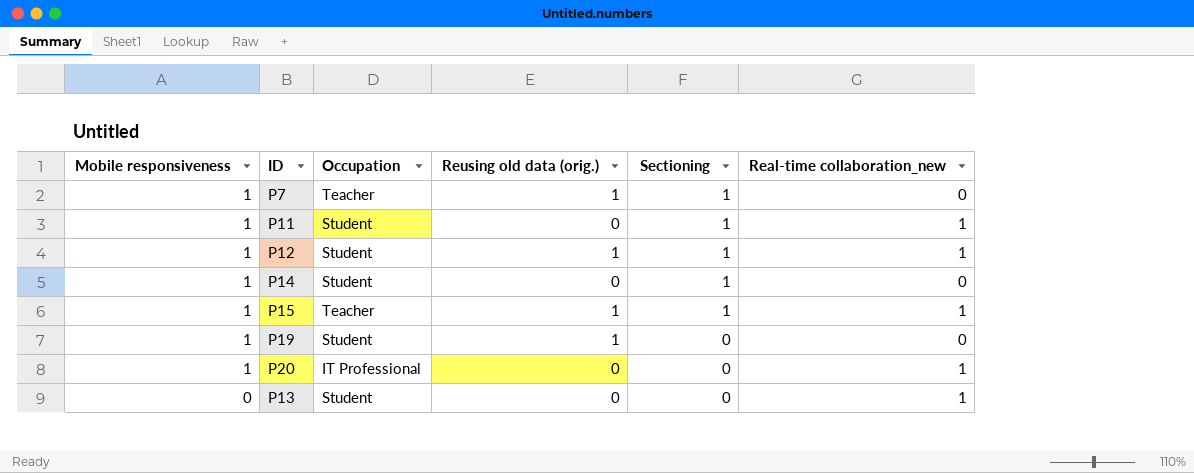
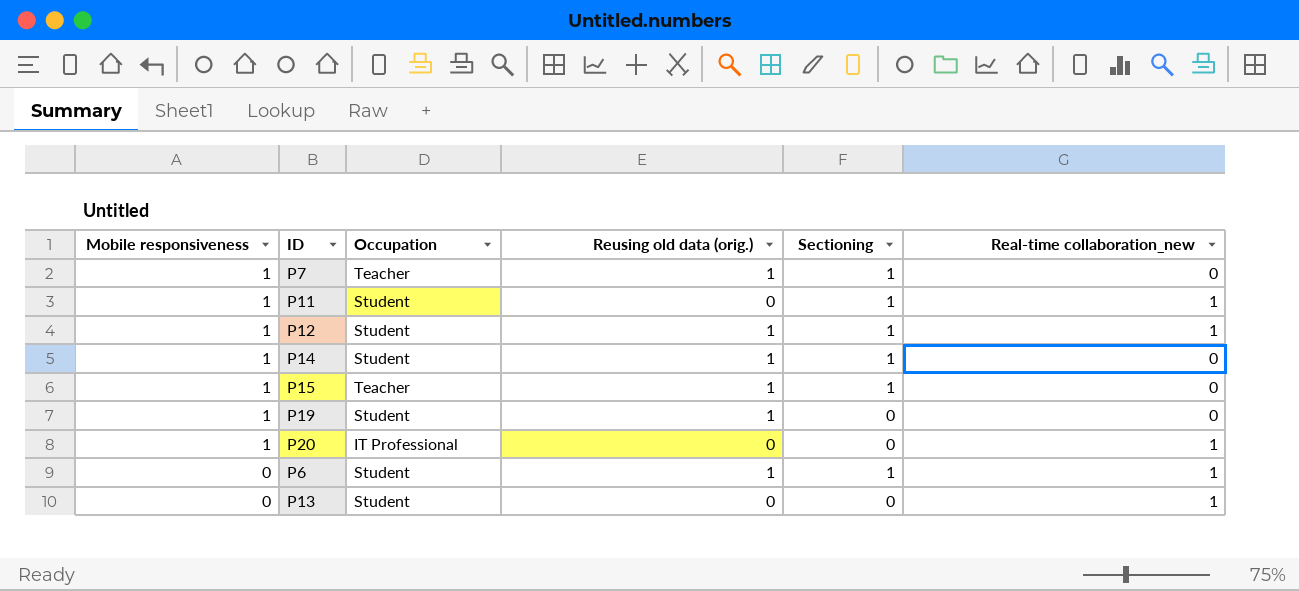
P14 | Reusing old data (orig.): 0 -> 1
P15 | Real-time collaboration_new: 1 -> 0
row P6: none -> 0 | Student | 1 | 1 | 1

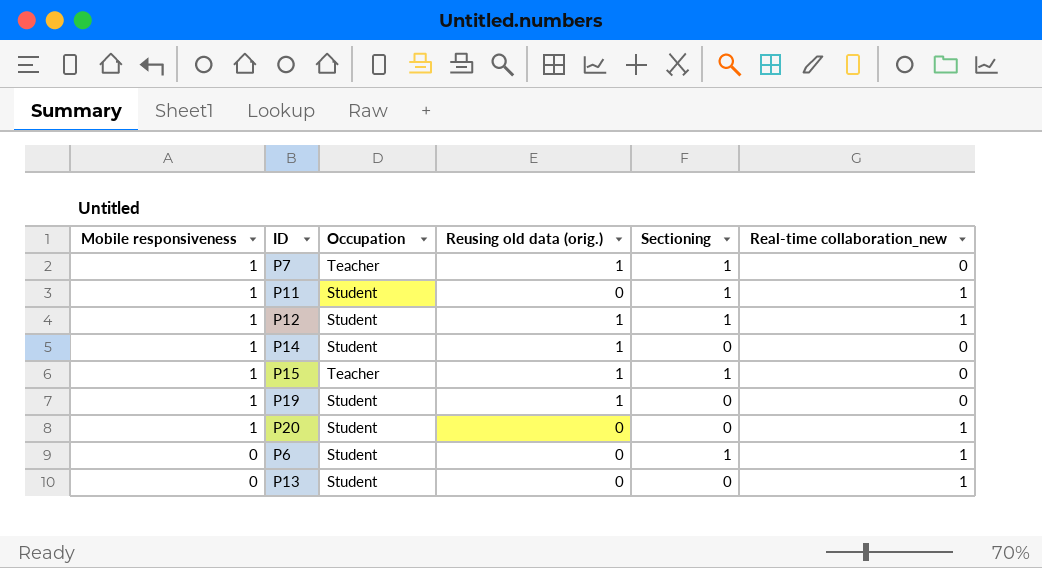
P14 | Sectioning: 1 -> 0
P20 | Occupation: IT Professional -> Student
P6 | Reusing old data (orig.): 1 -> 0

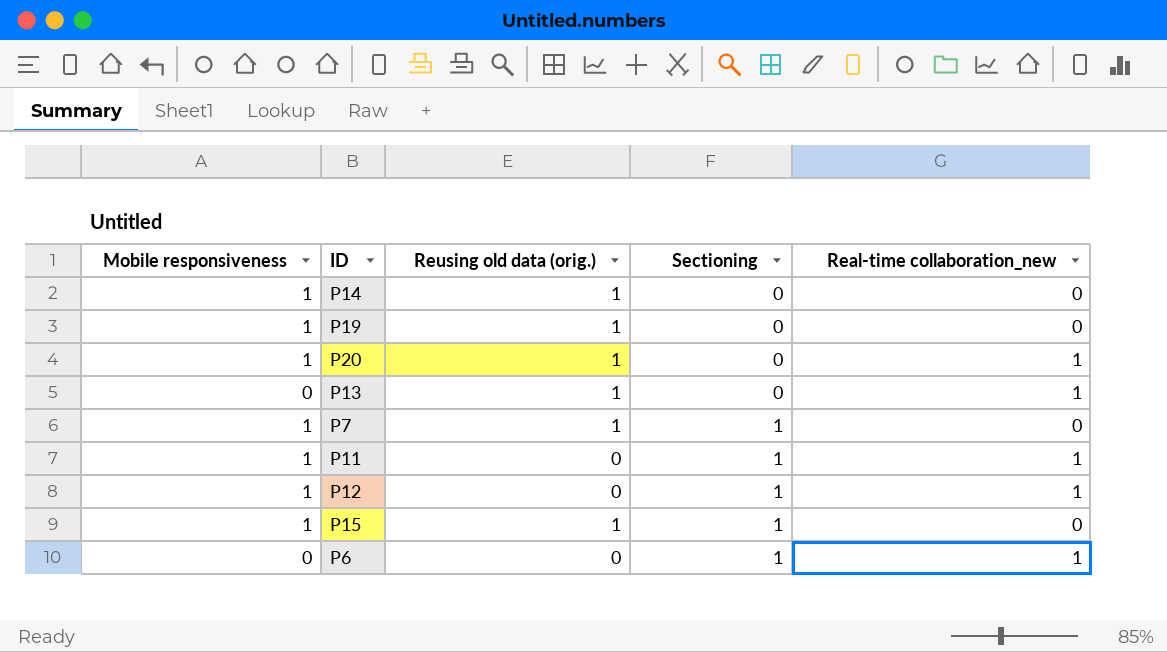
row order: Mobile responsiveness descending -> Sectioning ascending
column Occupation | position: 3 -> none
P20 | Reusing old data (orig.): 0 -> 1
P13 | Reusing old data (orig.): 0 -> 1
P12 | Reusing old data (orig.): 1 -> 0

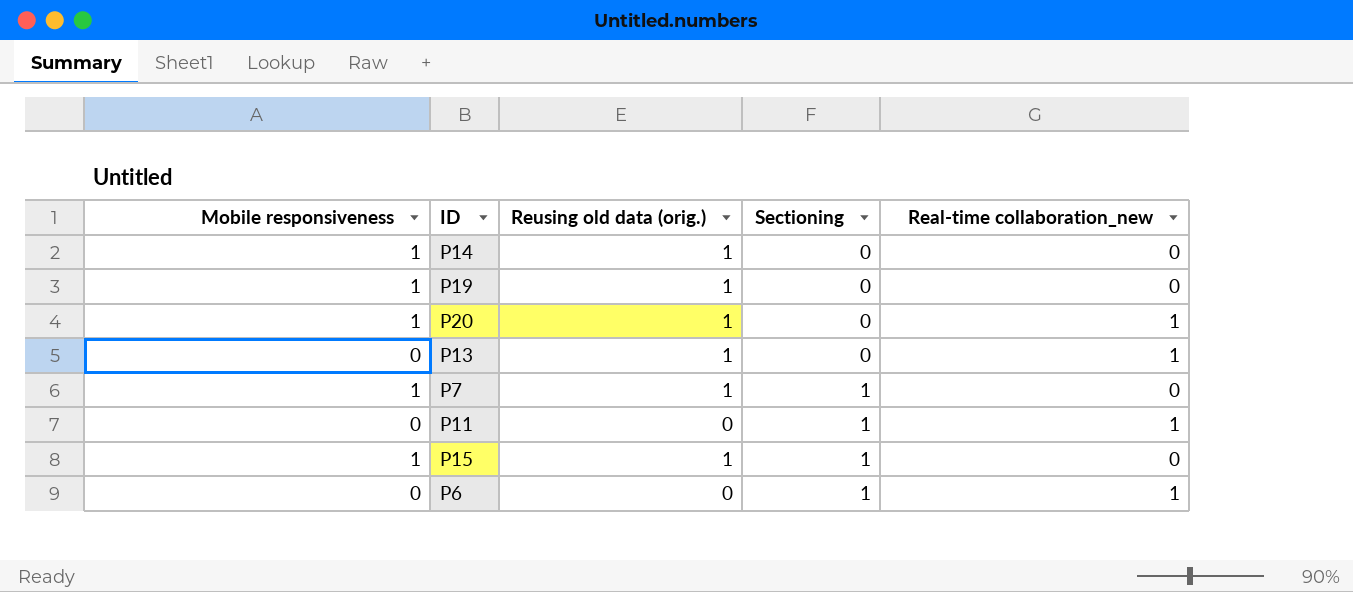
row P12: 1 | 0 | 1 | 1 -> none
P11 | Mobile responsiveness: 1 -> 0

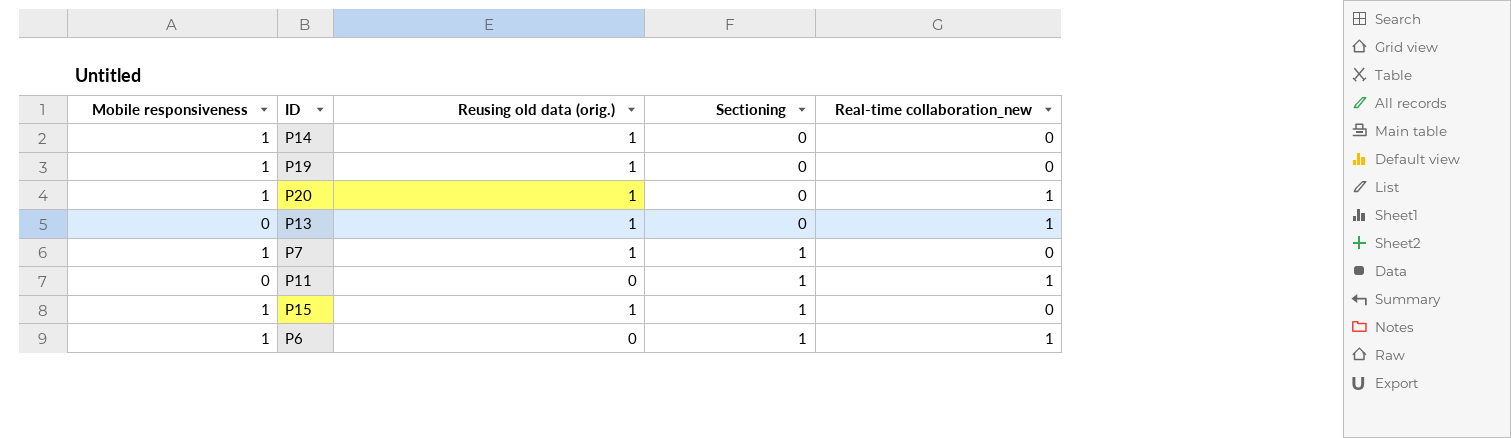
P6 | Mobile responsiveness: 0 -> 1

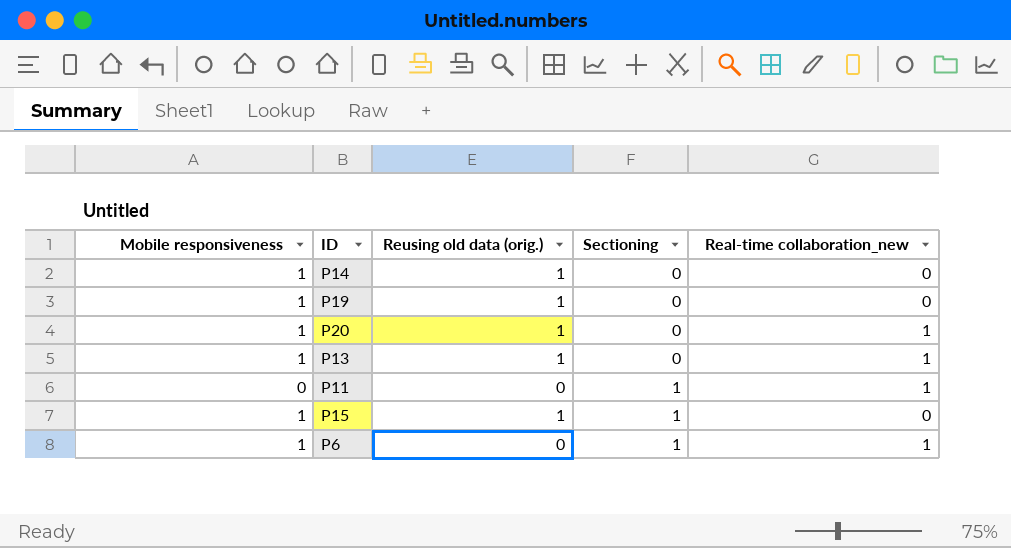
row P7: 1 | 1 | 1 | 0 -> none
P13 | Mobile responsiveness: 0 -> 1

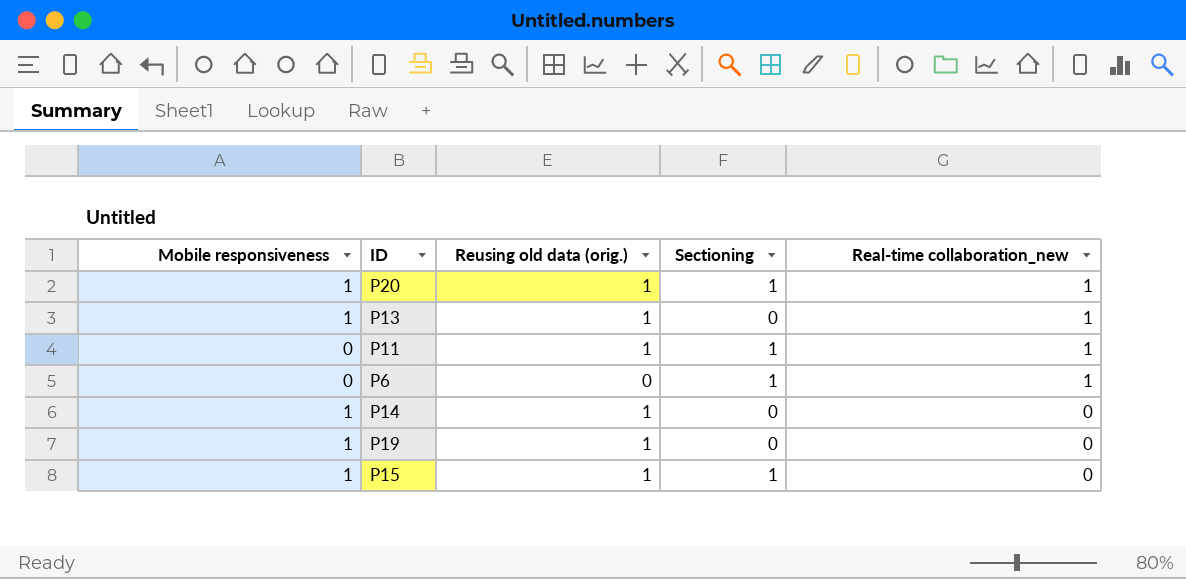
row order: Sectioning ascending -> Real-time collaboration_new descending
P20 | Sectioning: 0 -> 1
P11 | Reusing old data (orig.): 0 -> 1
P6 | Mobile responsiveness: 1 -> 0

